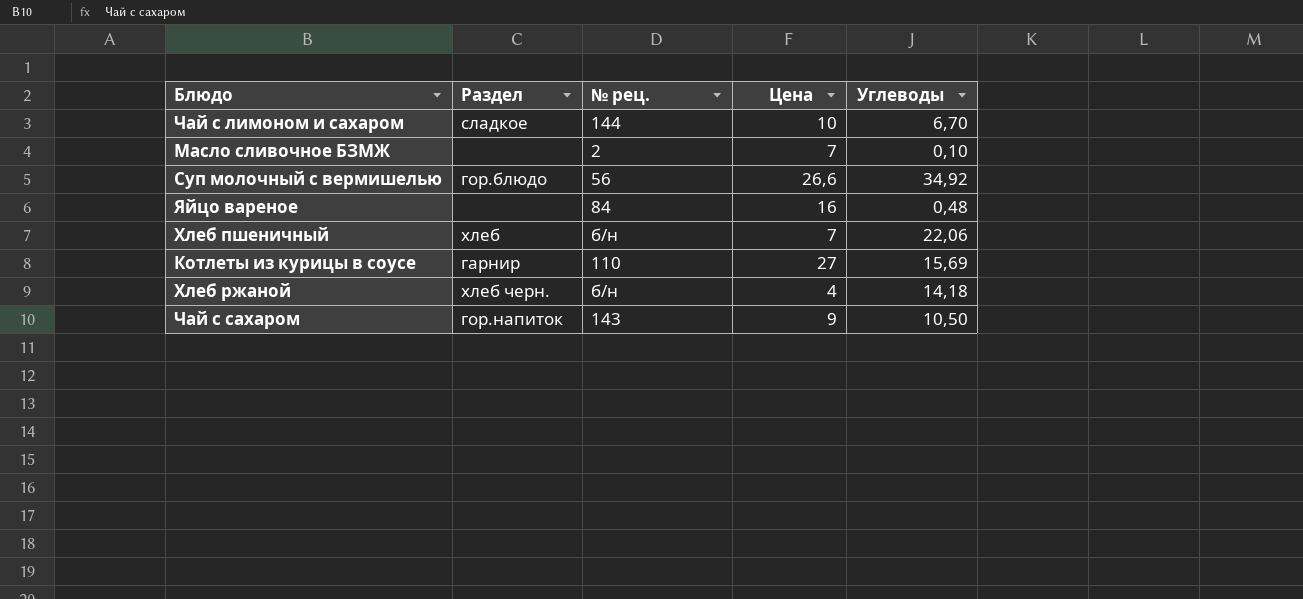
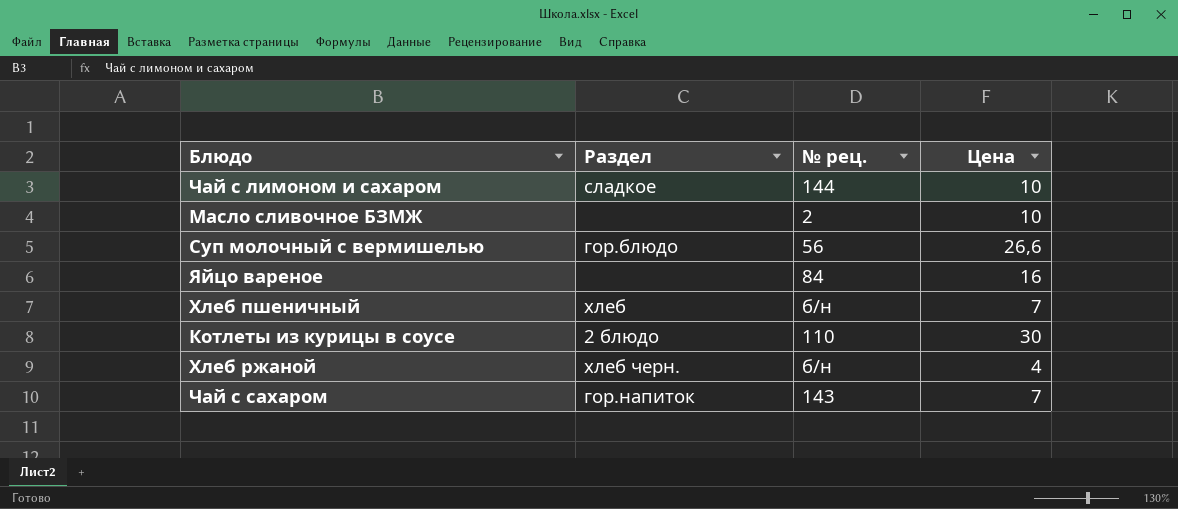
column Углеводы | position: 5 -> none
Масло сливочное БЗМЖ | Цена: 7 -> 10
Котлеты из курицы в соусе | Раздел: гарнир -> 2 блюдо
Котлеты из курицы в соусе | Цена: 27 -> 30
Чай с сахаром | Цена: 9 -> 7

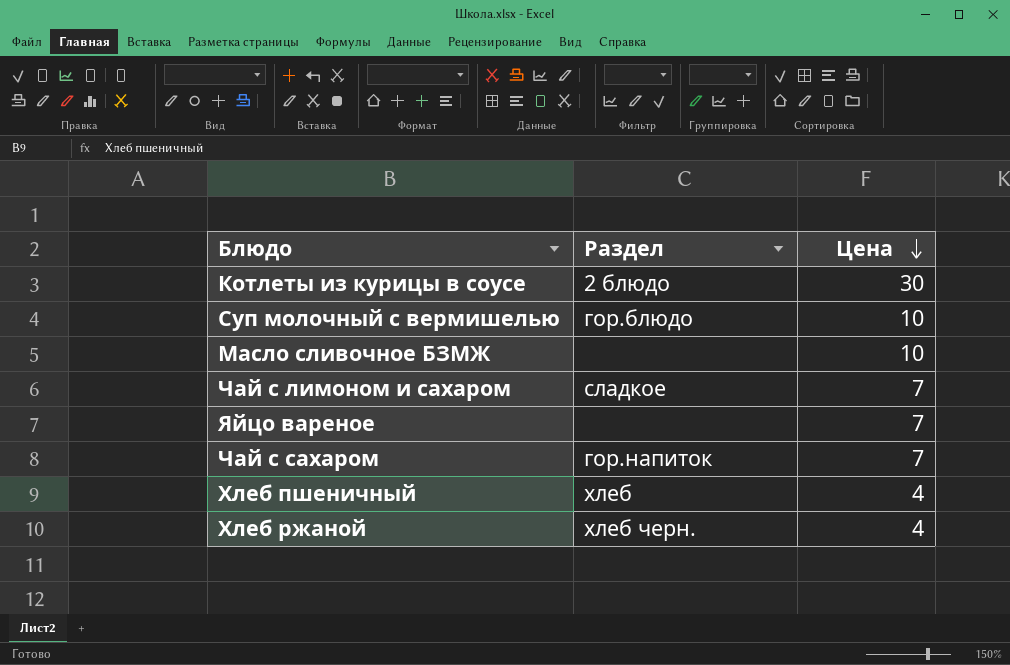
row order: none -> Цена descending
column № рец. | position: 3 -> none
Суп молочный с вермишелью | Цена: 26,6 -> 10
Чай с лимоном и сахаром | Цена: 10 -> 7
Яйцо вареное | Цена: 16 -> 7
Хлеб пшеничный | Цена: 7 -> 4

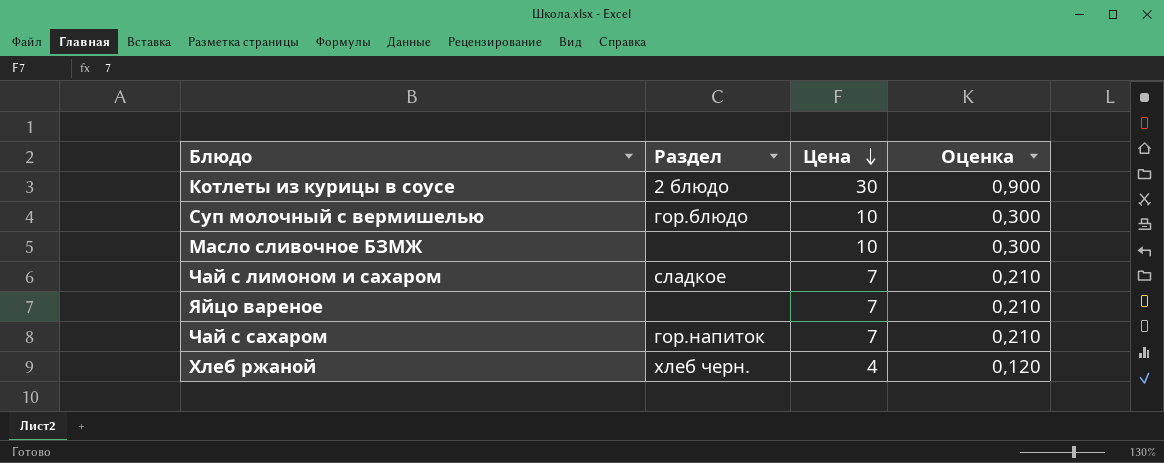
column Оценка | formula: none -> [Цена] * 0,03
row Хлеб пшеничный: хлеб | 4 -> none

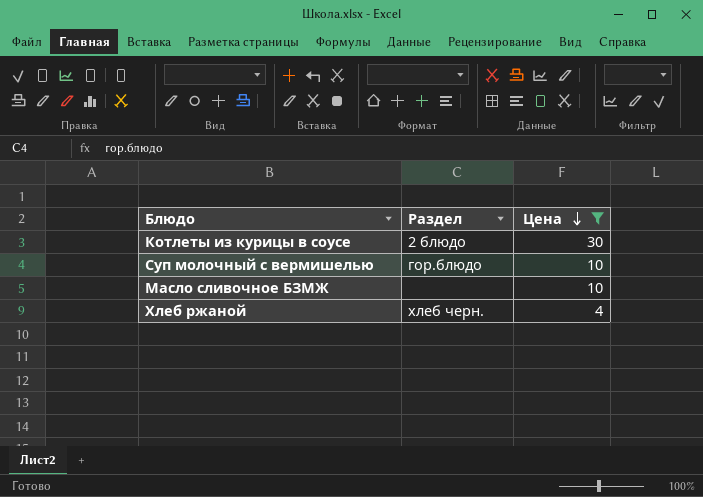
filter: none -> Цена != 7
column Оценка | formula: [Цена] * 0,03 -> none

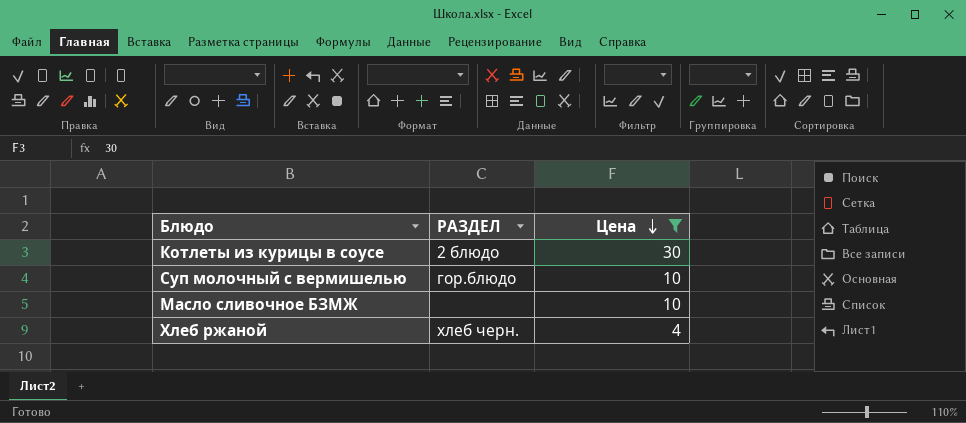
column name: Раздел -> РАЗДЕЛ

